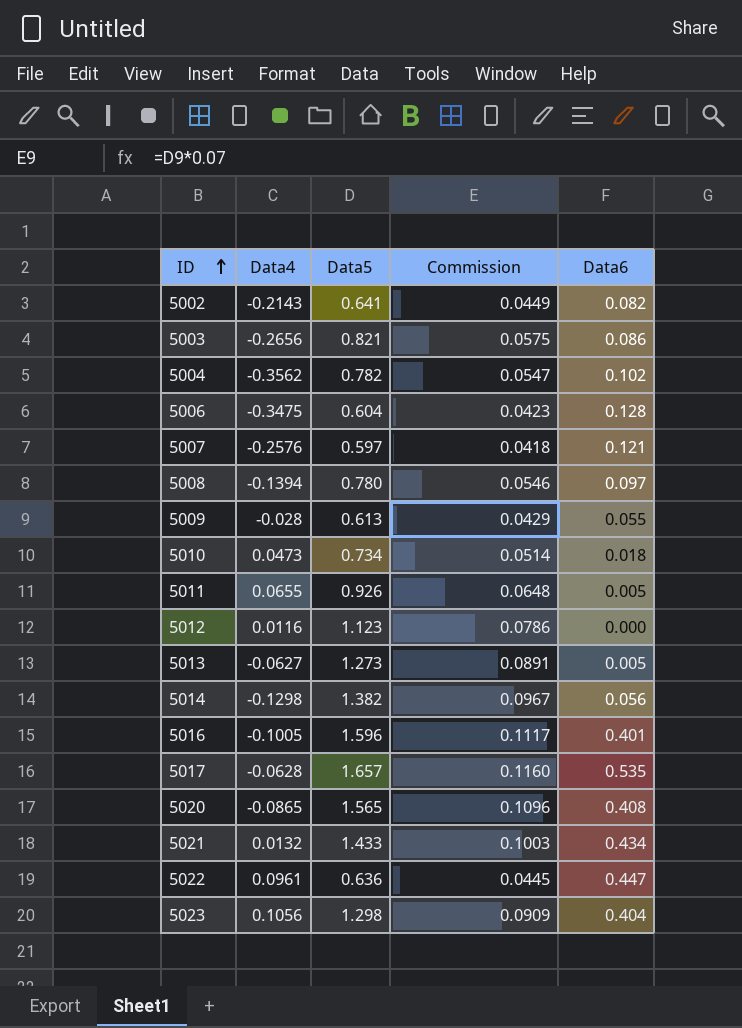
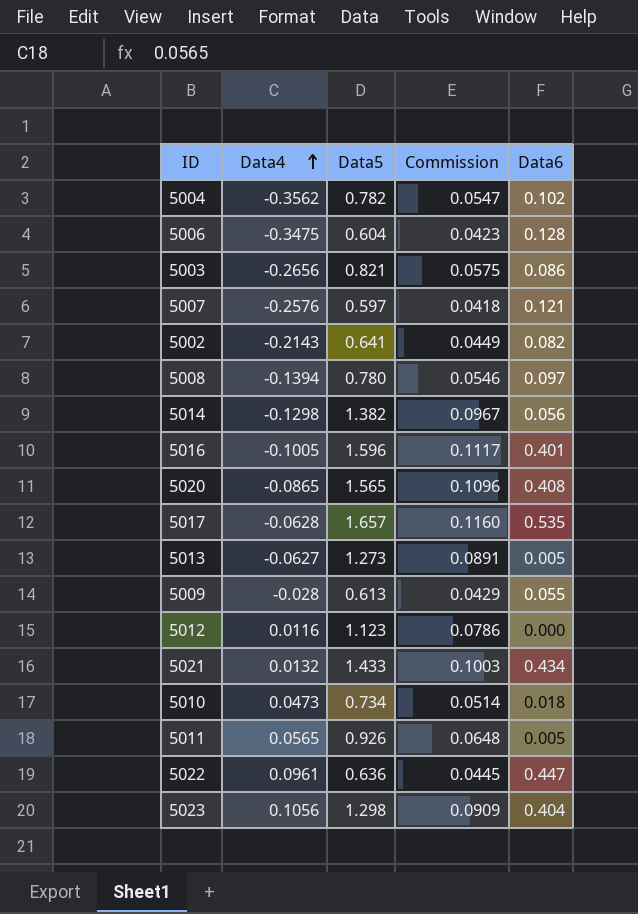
row order: ID ascending -> Data4 ascending
5011 | Data4: 0.0655 -> 0.0565

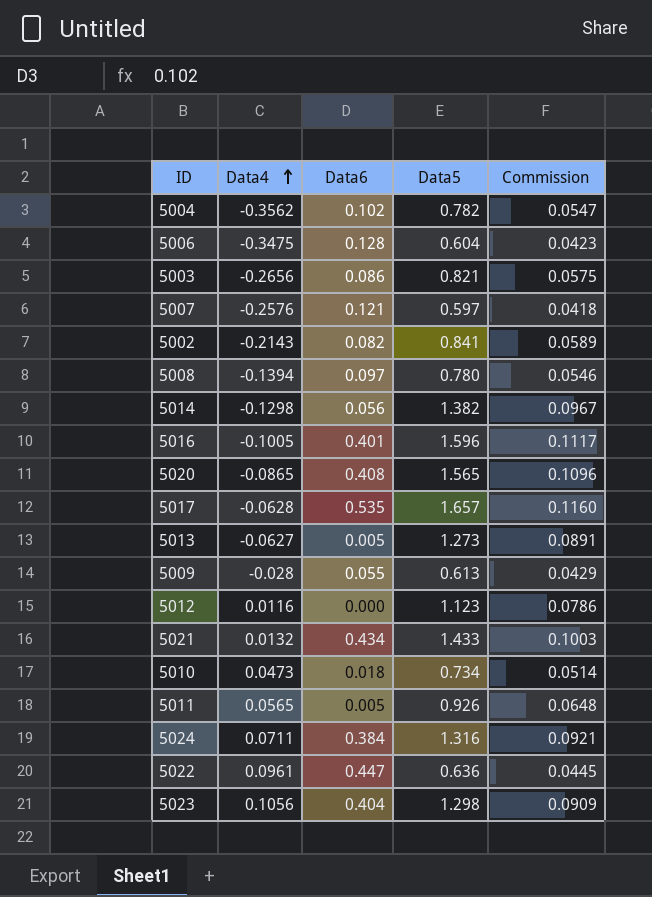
column Data6 | position: 5 -> 3
5002 | Data5: 0.641 -> 0.841
5002 | Commission: 0.0449 -> 0.0589
row 5024: none -> 0.0711 | 0.384 | 1.316 | 0.0921

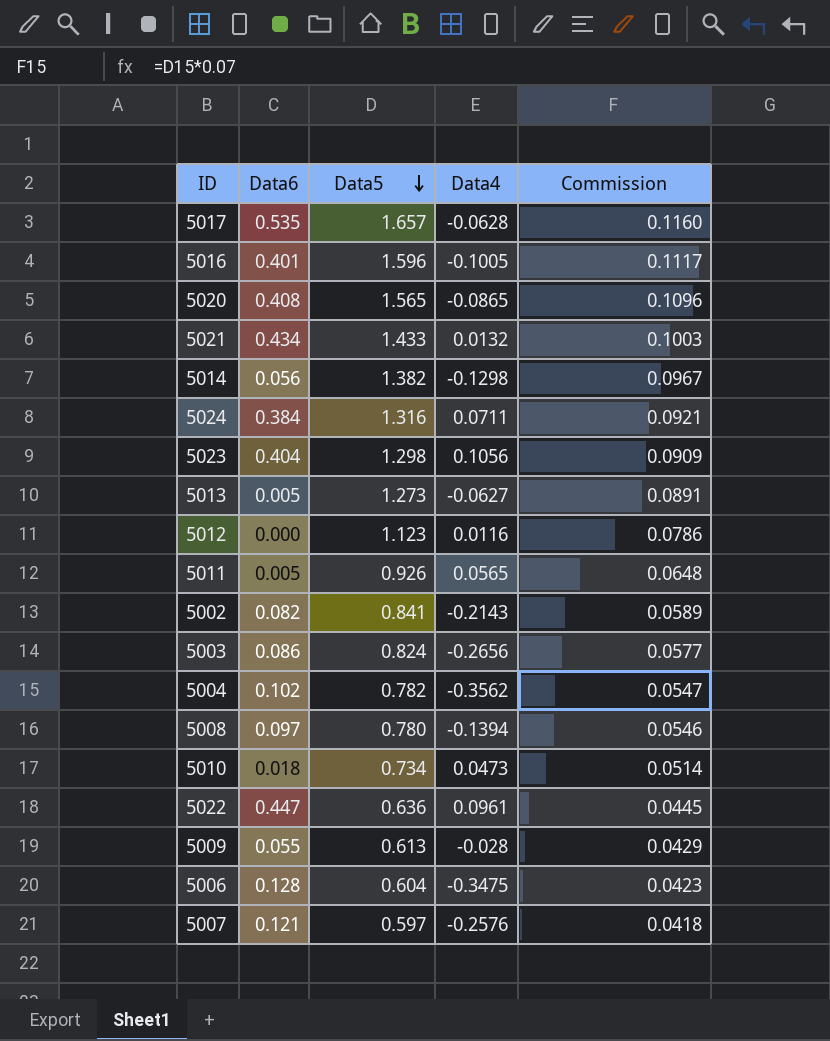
row order: Data4 ascending -> Data5 descending
column Data4 | position: 2 -> 4
5003 | Data5: 0.821 -> 0.824
5003 | Commission: 0.0575 -> 0.0577

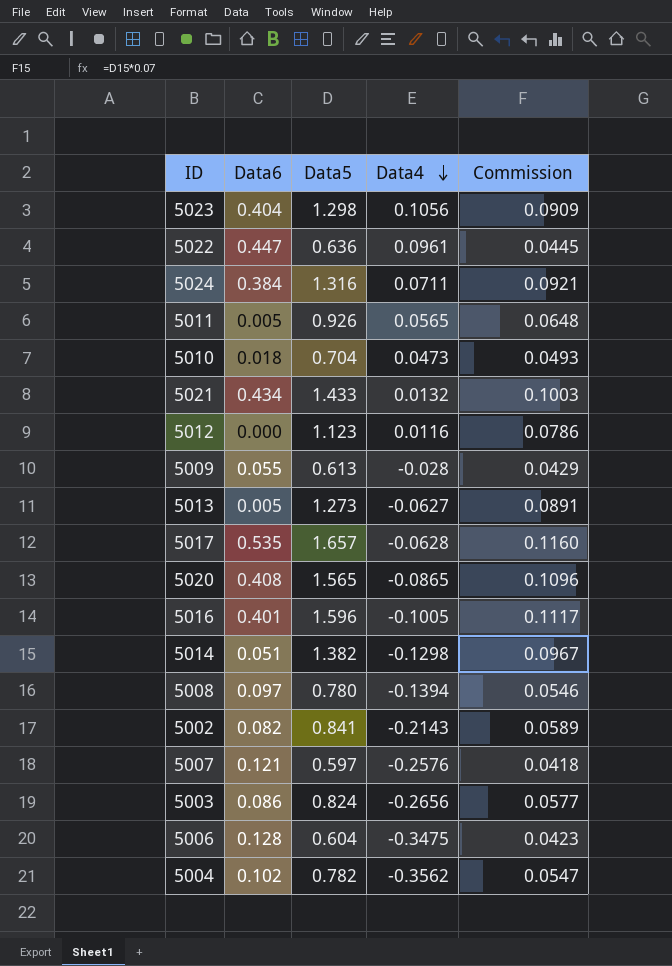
row order: Data5 descending -> Data4 descending
5010 | Data5: 0.734 -> 0.704
5010 | Commission: 0.0514 -> 0.0493
5014 | Data6: 0.056 -> 0.051

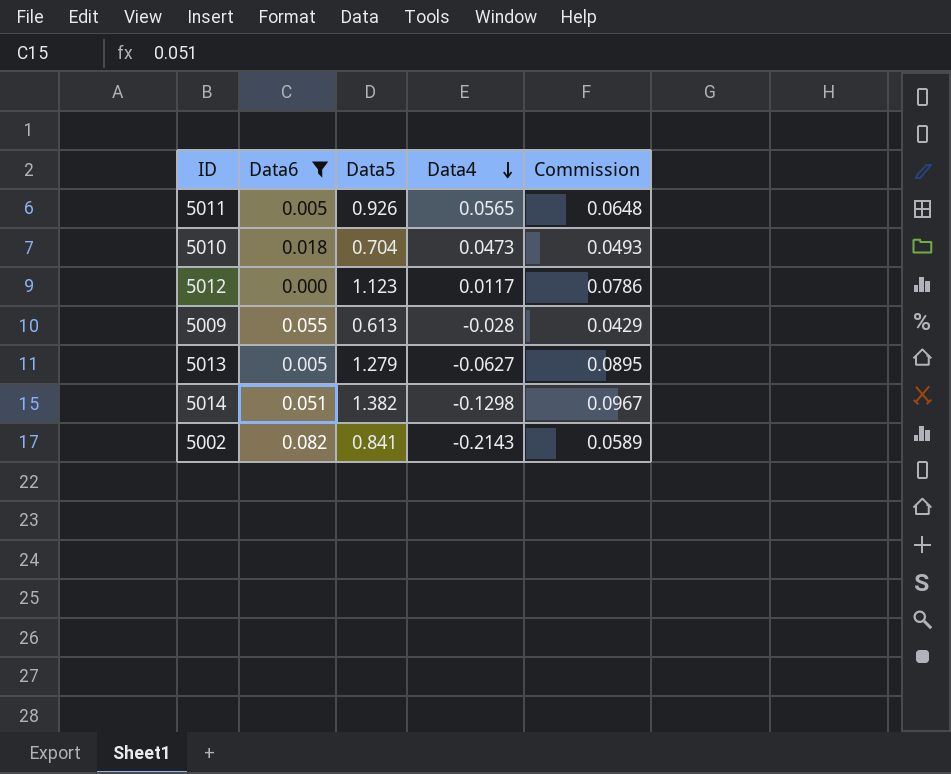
filter: none -> Data6 <= 0.082
5012 | Data4: 0.0116 -> 0.0117
5013 | Data5: 1.273 -> 1.279
5013 | Commission: 0.0891 -> 0.0895

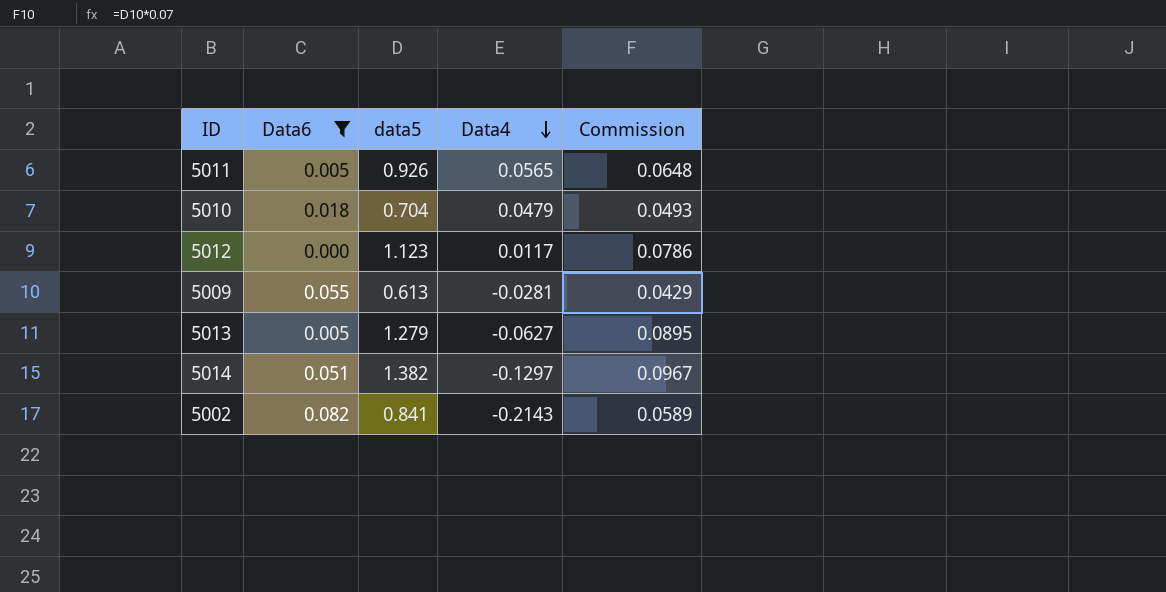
column name: Data5 -> data5
5010 | Data4: 0.0473 -> 0.0479
5009 | Data4: -0.028 -> -0.0281
5014 | Data4: -0.1298 -> -0.1297

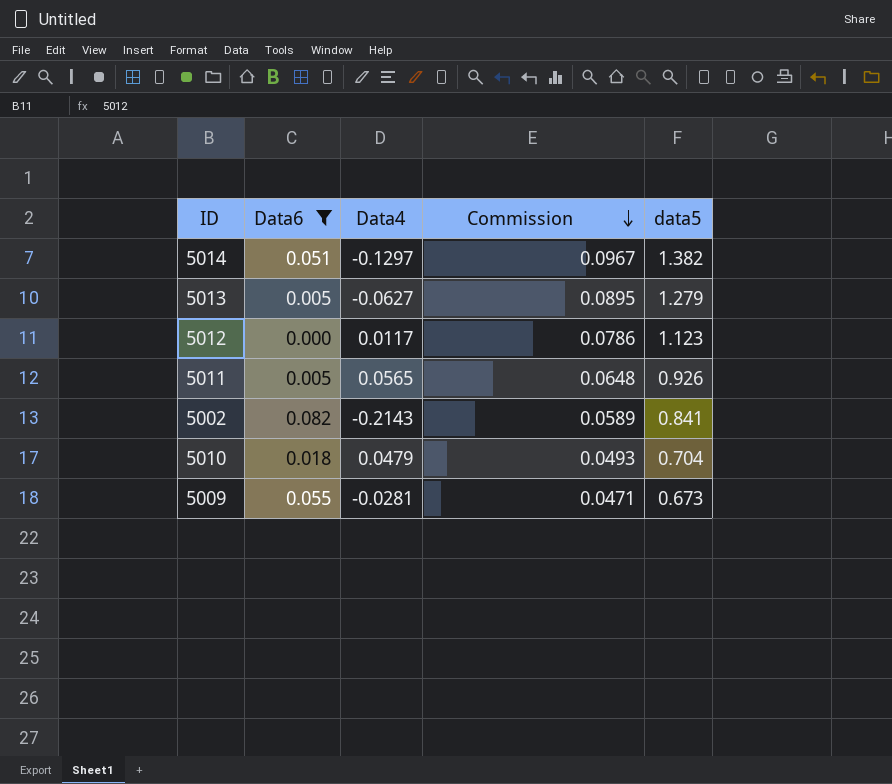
row order: Data4 descending -> Commission descending
column data5 | position: 3 -> 5
5009 | Commission: 0.0429 -> 0.0471
5009 | data5: 0.613 -> 0.673

